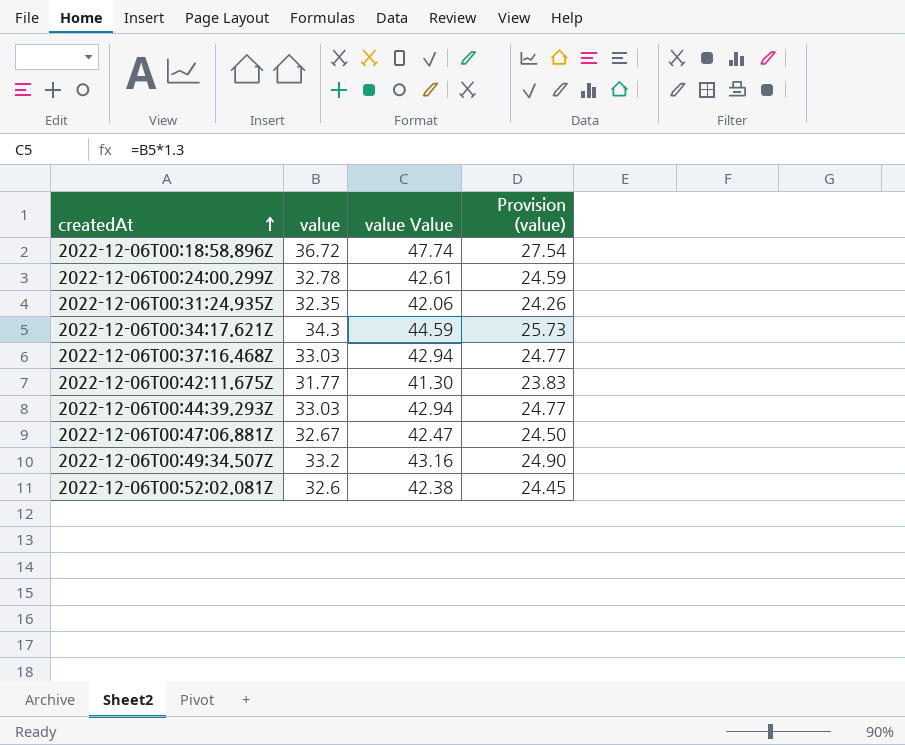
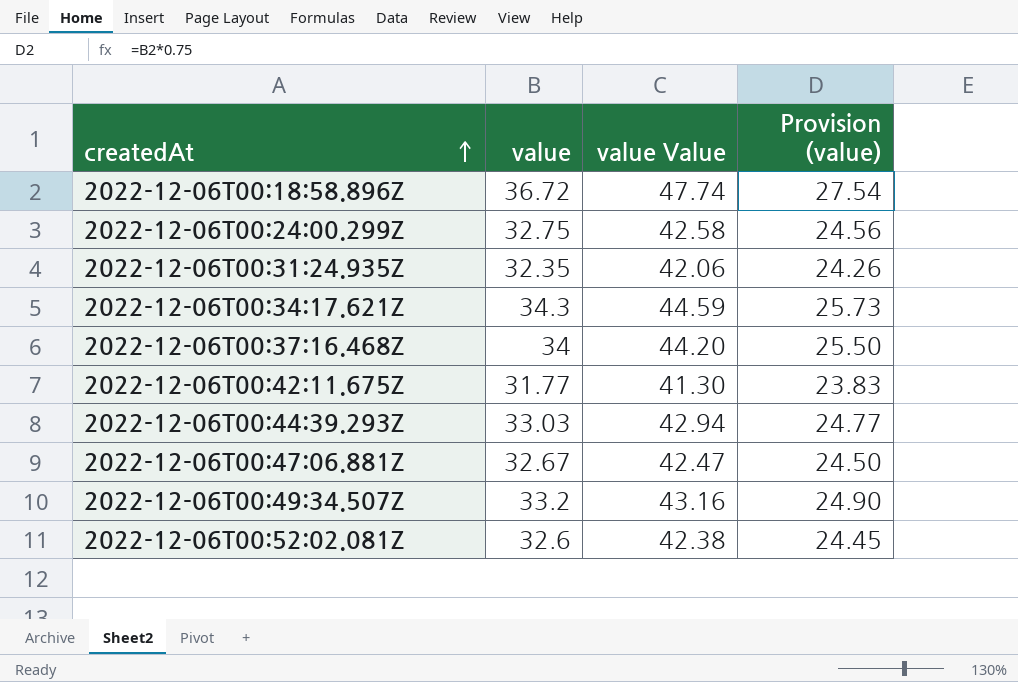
2022-12-06T00:24:00.299Z | value: 32.78 -> 32.75
2022-12-06T00:24:00.299Z | value Value: 42.61 -> 42.58
2022-12-06T00:24:00.299Z | Provision (value): 24.59 -> 24.56
2022-12-06T00:37:16.468Z | value: 33.03 -> 34
2022-12-06T00:37:16.468Z | value Value: 42.94 -> 44.20
2022-12-06T00:37:16.468Z | Provision (value): 24.77 -> 25.50

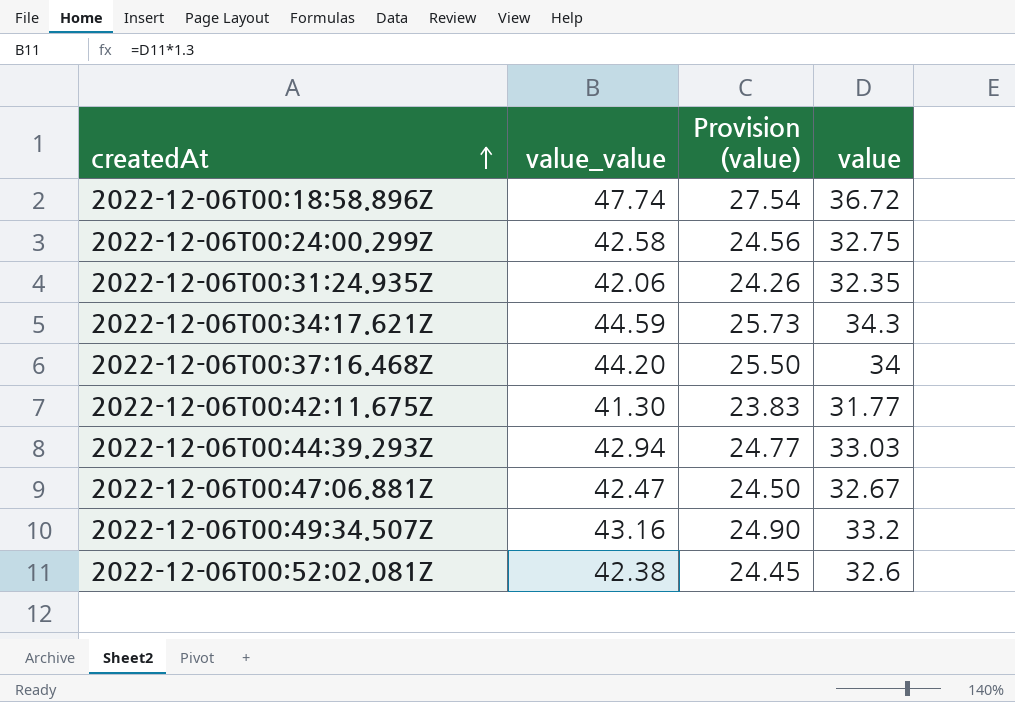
column name: value Value -> value_value
column value | position: 2 -> 4

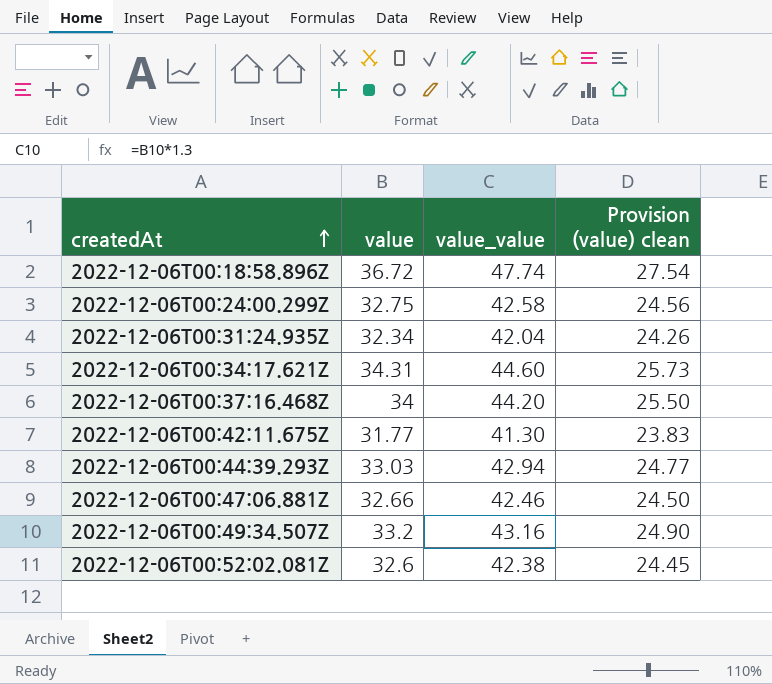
column value | position: 4 -> 2
column name: Provision (value) -> Provision (value) clean
2022-12-06T00:31:24.935Z | value: 32.35 -> 32.34
2022-12-06T00:31:24.935Z | value_value: 42.06 -> 42.04
2022-12-06T00:34:17.621Z | value: 34.3 -> 34.31
2022-12-06T00:34:17.621Z | value_value: 44.59 -> 44.60
2022-12-06T00:47:06.881Z | value: 32.67 -> 32.66
2022-12-06T00:47:06.881Z | value_value: 42.47 -> 42.46

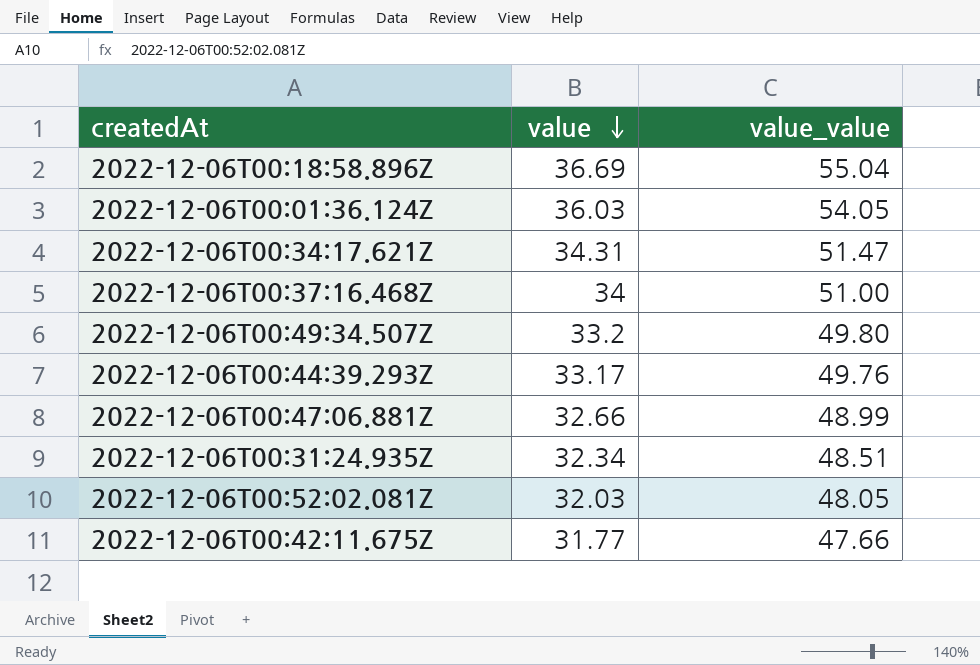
row order: createdAt ascending -> value descending
column Provision (value) clean | formula: [value] * 0.75 -> none
column value_value | formula: [value] * 1.3 -> [value] * 1.5
row 2022-12-06T00:24:00.299Z: 32.75 | 42.58 | 24.56 -> none
2022-12-06T00:18:58.896Z | value: 36.72 -> 36.69
row 2022-12-06T00:01:36.124Z: none -> 36.03 | 54.05
2022-12-06T00:44:39.293Z | value: 33.03 -> 33.17
2022-12-06T00:52:02.081Z | value: 32.6 -> 32.03

